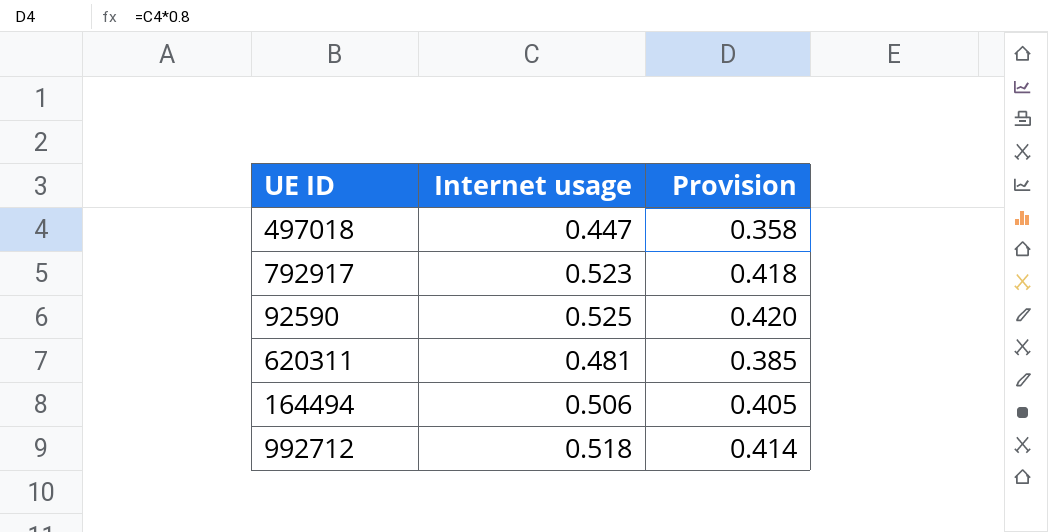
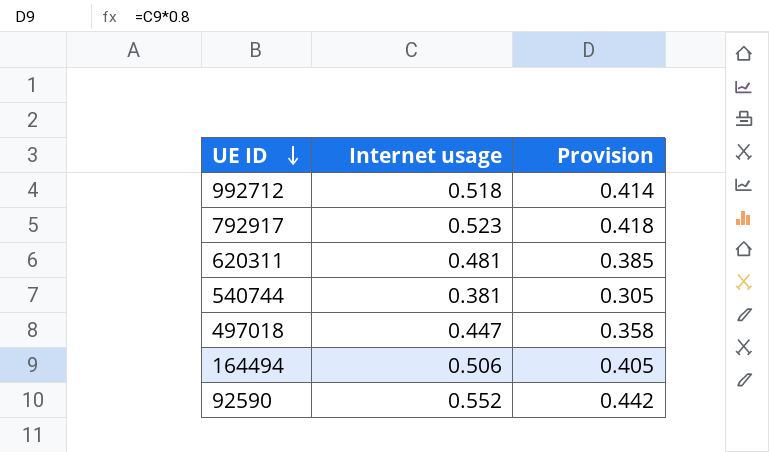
row order: none -> UE ID descending
row 540744: none -> 0.381 | 0.305
92590 | Internet usage: 0.525 -> 0.552
92590 | Provision: 0.420 -> 0.442

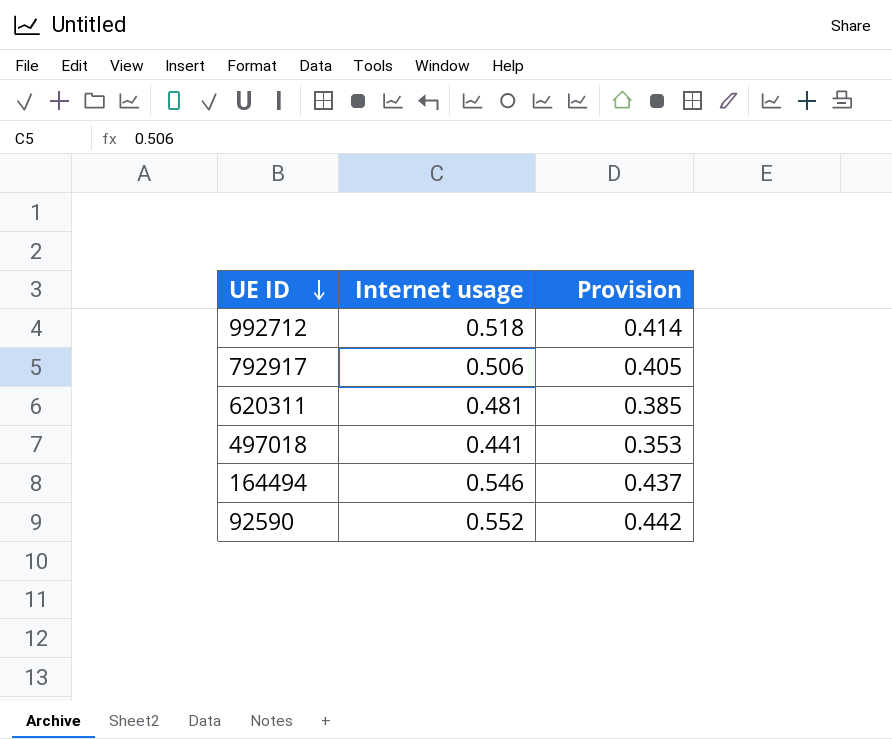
row 540744: 0.381 | 0.305 -> none
792917 | Internet usage: 0.523 -> 0.506
792917 | Provision: 0.418 -> 0.405
497018 | Internet usage: 0.447 -> 0.441
497018 | Provision: 0.358 -> 0.353
164494 | Internet usage: 0.506 -> 0.546
164494 | Provision: 0.405 -> 0.437

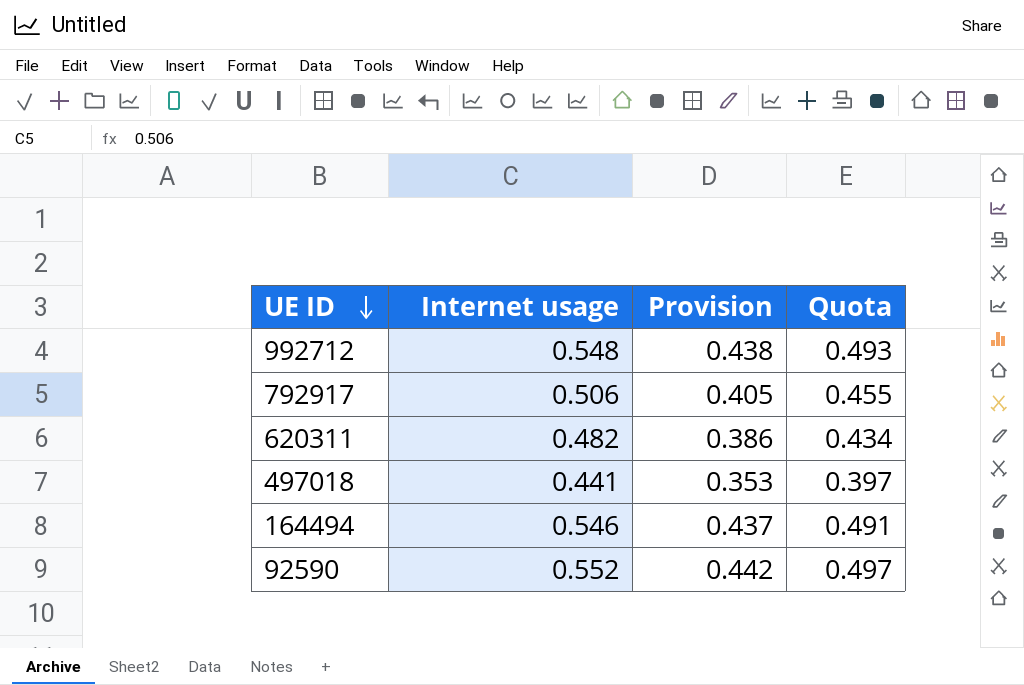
column Quota | formula: none -> [Internet usage] * 0.9
992712 | Internet usage: 0.518 -> 0.548
992712 | Provision: 0.414 -> 0.438
620311 | Internet usage: 0.481 -> 0.482
620311 | Provision: 0.385 -> 0.386

